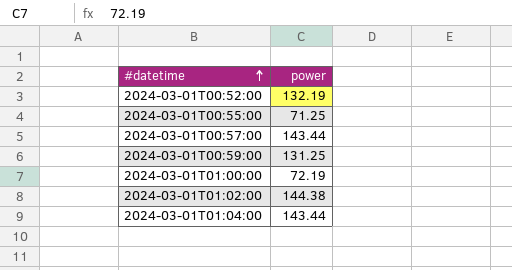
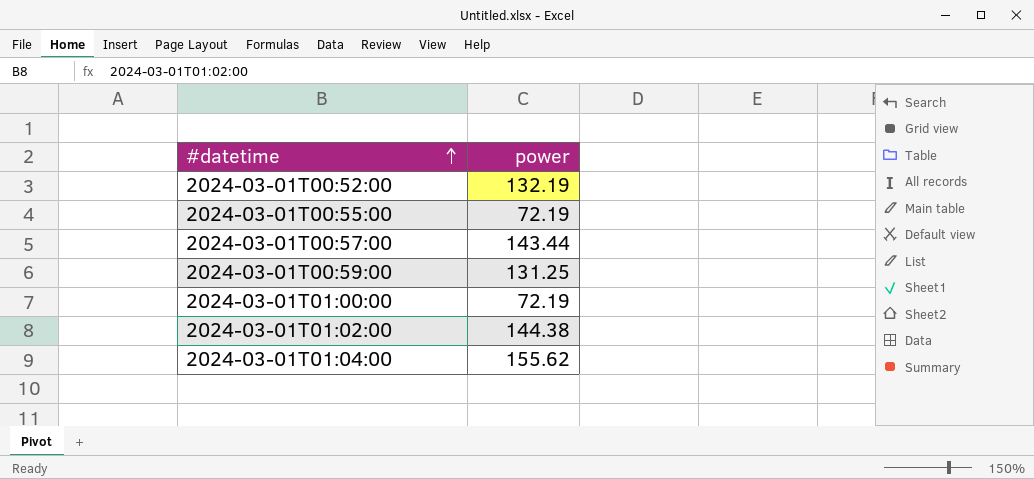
2024-03-01T00:55:00 | power: 71.25 -> 72.19
2024-03-01T01:04:00 | power: 143.44 -> 155.62

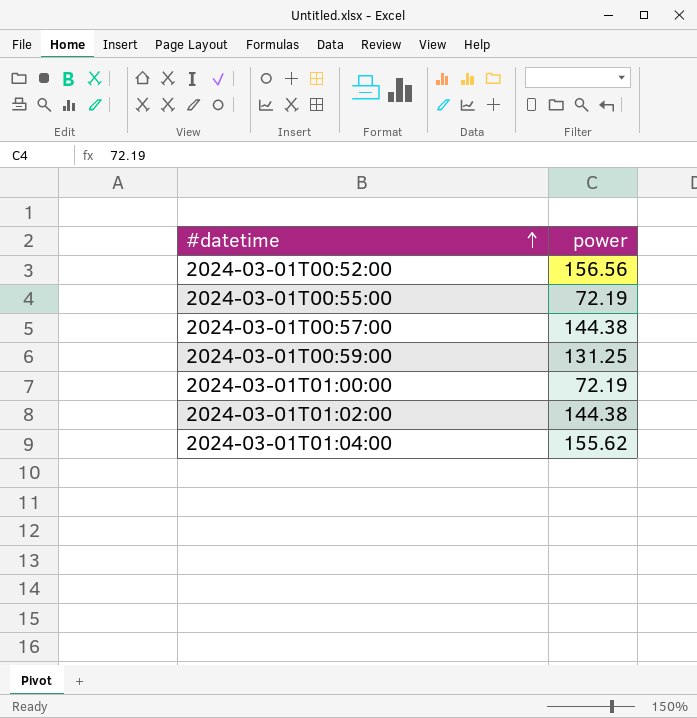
2024-03-01T00:52:00 | power: 132.19 -> 156.56
2024-03-01T00:57:00 | power: 143.44 -> 144.38

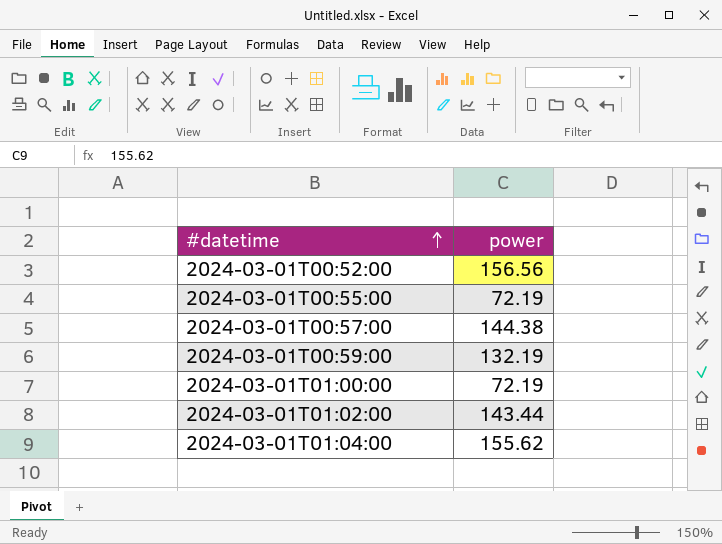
2024-03-01T00:59:00 | power: 131.25 -> 132.19
2024-03-01T01:02:00 | power: 144.38 -> 143.44

